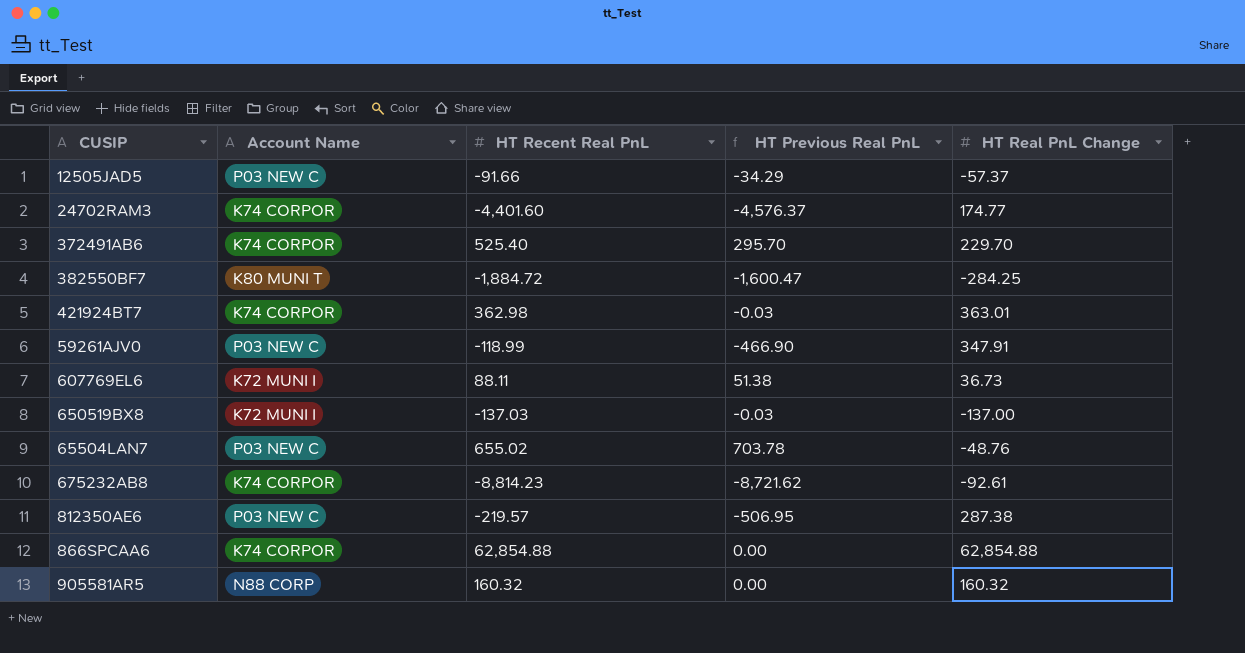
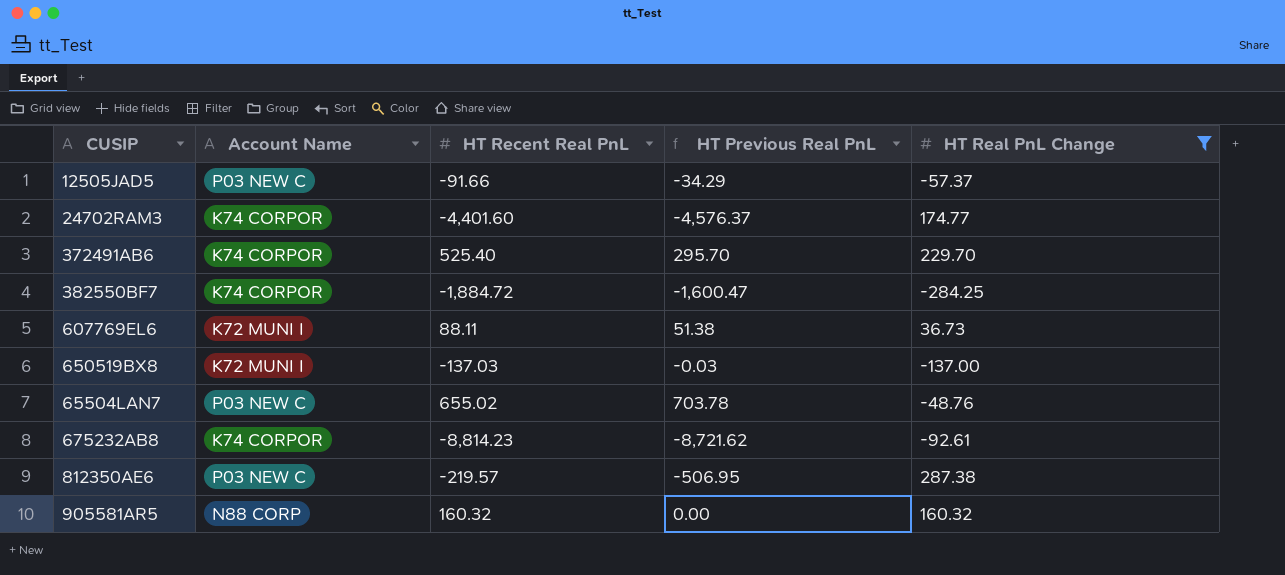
filter: none -> HT Real PnL Change <= 287.38
382550BF7 | Account Name: K80 MUNI T -> K74 CORPOR

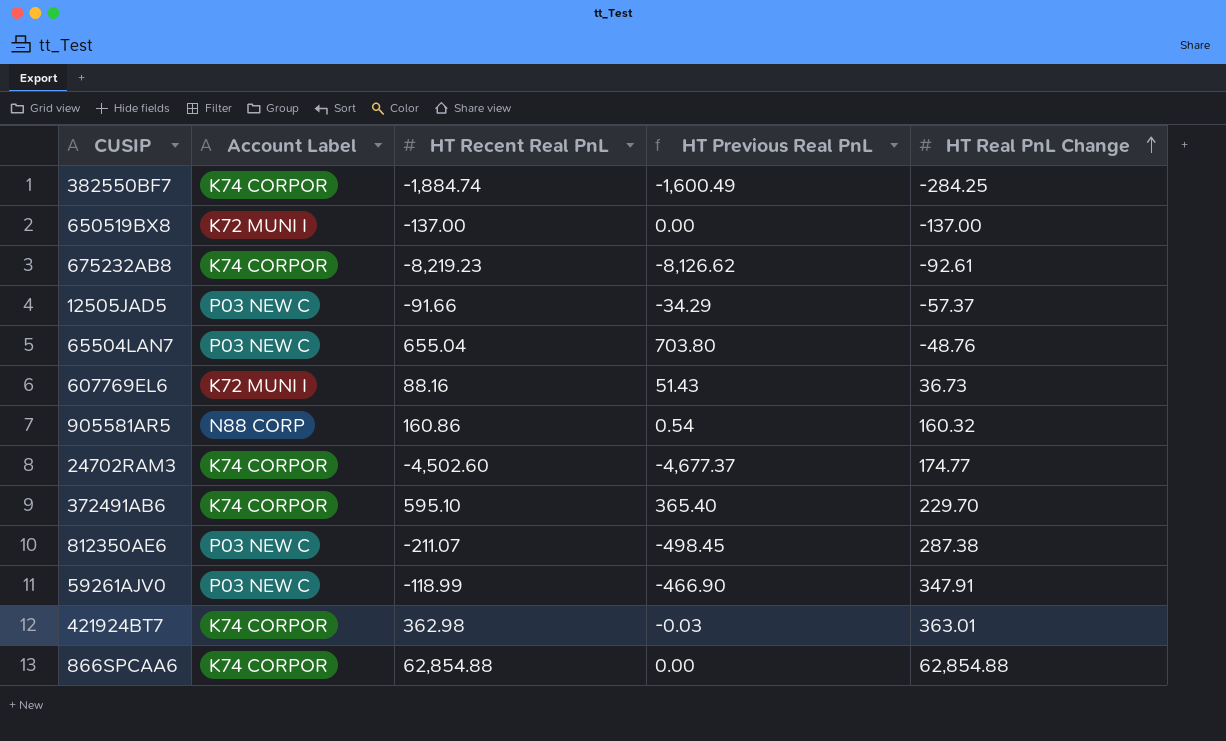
filter: HT Real PnL Change <= 287.38 -> none
row order: none -> HT Real PnL Change ascending
column name: Account Name -> Account Label
382550BF7 | HT Recent Real PnL: -1,884.72 -> -1,884.74
382550BF7 | HT Previous Real PnL: -1,600.47 -> -1,600.49
650519BX8 | HT Recent Real PnL: -137.03 -> -137.00
650519BX8 | HT Previous Real PnL: -0.03 -> 0.00
675232AB8 | HT Recent Real PnL: -8,814.23 -> -8,219.23
675232AB8 | HT Previous Real PnL: -8,721.62 -> -8,126.62
65504LAN7 | HT Recent Real PnL: 655.02 -> 655.04
65504LAN7 | HT Previous Real PnL: 703.78 -> 703.80
607769EL6 | HT Recent Real PnL: 88.11 -> 88.16
607769EL6 | HT Previous Real PnL: 51.38 -> 51.43
905581AR5 | HT Recent Real PnL: 160.32 -> 160.86
905581AR5 | HT Previous Real PnL: 0.00 -> 0.54
24702RAM3 | HT Recent Real PnL: -4,401.60 -> -4,502.60
24702RAM3 | HT Previous Real PnL: -4,576.37 -> -4,677.37
372491AB6 | HT Recent Real PnL: 525.40 -> 595.10
372491AB6 | HT Previous Real PnL: 295.70 -> 365.40
812350AE6 | HT Recent Real PnL: -219.57 -> -211.07
812350AE6 | HT Previous Real PnL: -506.95 -> -498.45

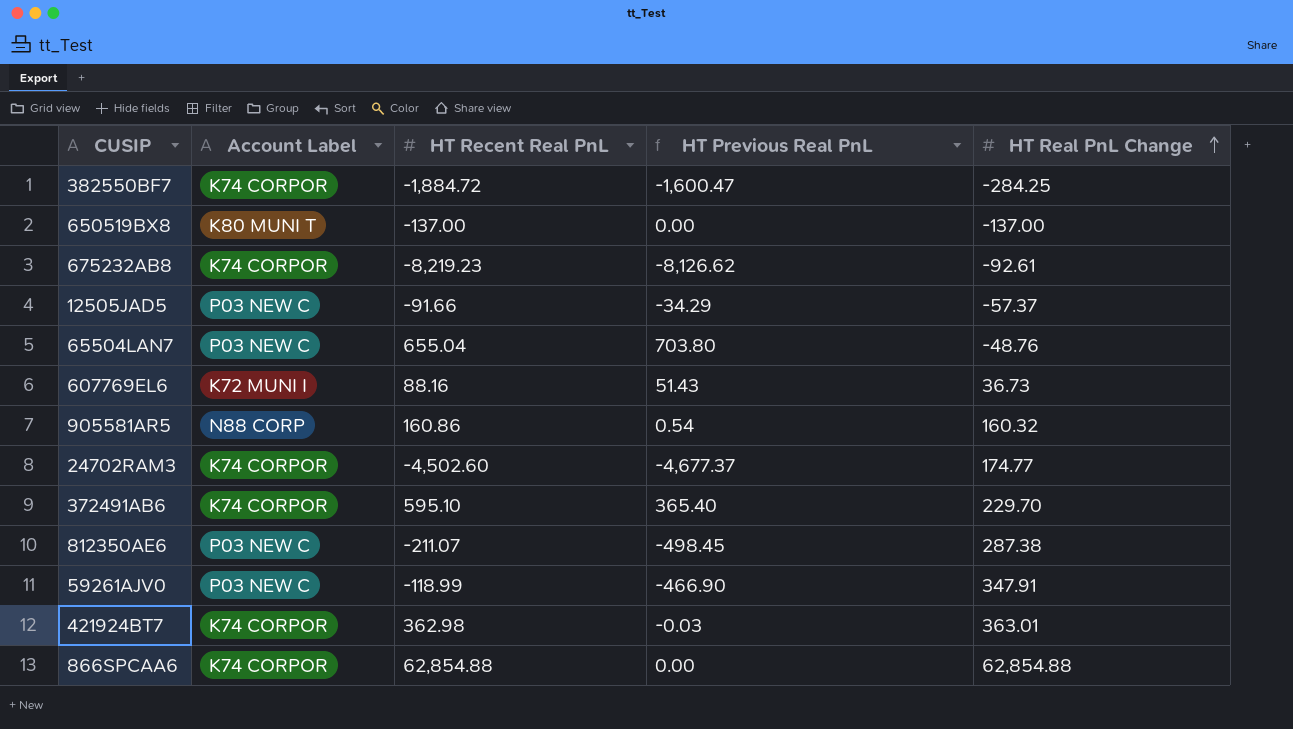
382550BF7 | HT Recent Real PnL: -1,884.74 -> -1,884.72
382550BF7 | HT Previous Real PnL: -1,600.49 -> -1,600.47
650519BX8 | Account Label: K72 MUNI I -> K80 MUNI T

